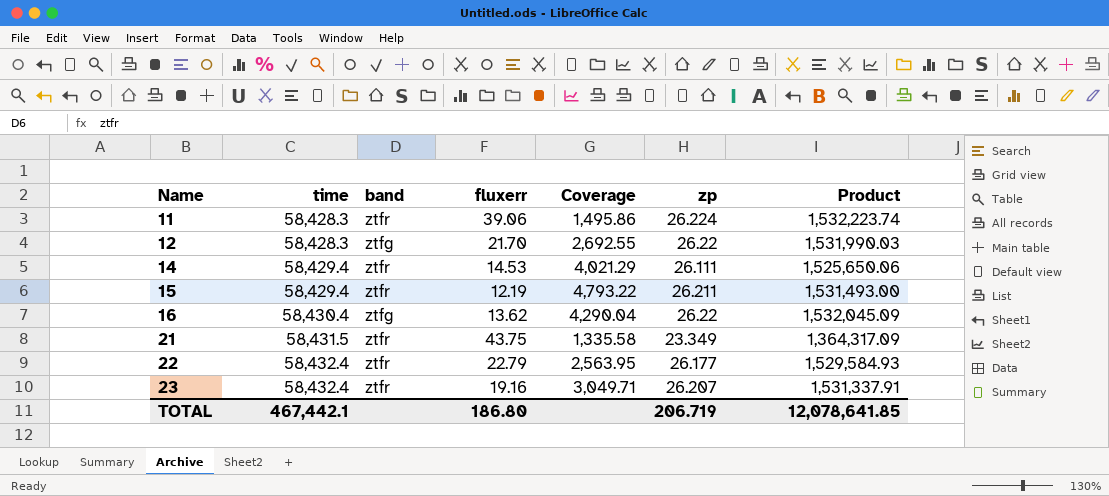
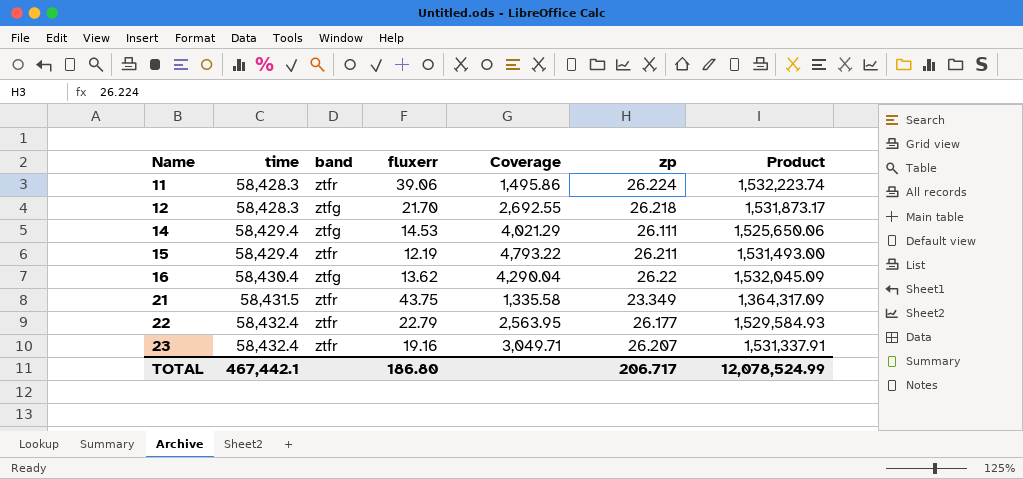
12 | zp: 26.22 -> 26.218
12 | Product: 1,531,990.03 -> 1,531,873.17
14 | band: ztfr -> ztfg
TOTAL | zp: 206.719 -> 206.717
TOTAL | Product: 12,078,641.85 -> 12,078,524.99

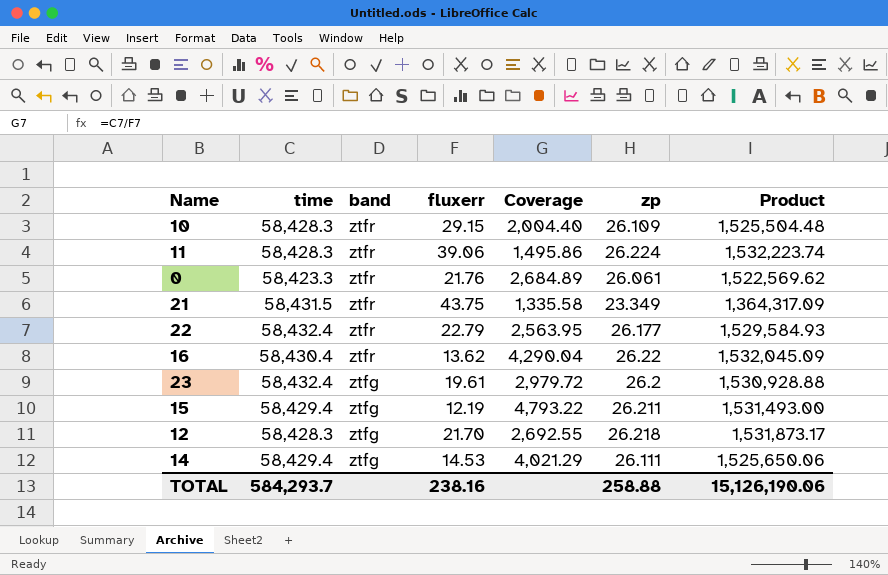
row order: Name ascending -> band descending
row 10: none -> 58,428.3 | ztfr | 29.15 | 2,004.40 | 26.109 | 1,525,504.48
row 0: none -> 58,423.3 | ztfr | 21.76 | 2,684.89 | 26.061 | 1,522,569.62
16 | band: ztfg -> ztfr
23 | band: ztfr -> ztfg
23 | fluxerr: 19.16 -> 19.61
23 | Coverage: 3,049.71 -> 2,979.72
23 | zp: 26.207 -> 26.2
23 | Product: 1,531,337.91 -> 1,530,928.88
15 | band: ztfr -> ztfg
TOTAL | time: 467,442.1 -> 584,293.7
TOTAL | fluxerr: 186.80 -> 238.16
TOTAL | zp: 206.717 -> 258.88
TOTAL | Product: 12,078,524.99 -> 15,126,190.06

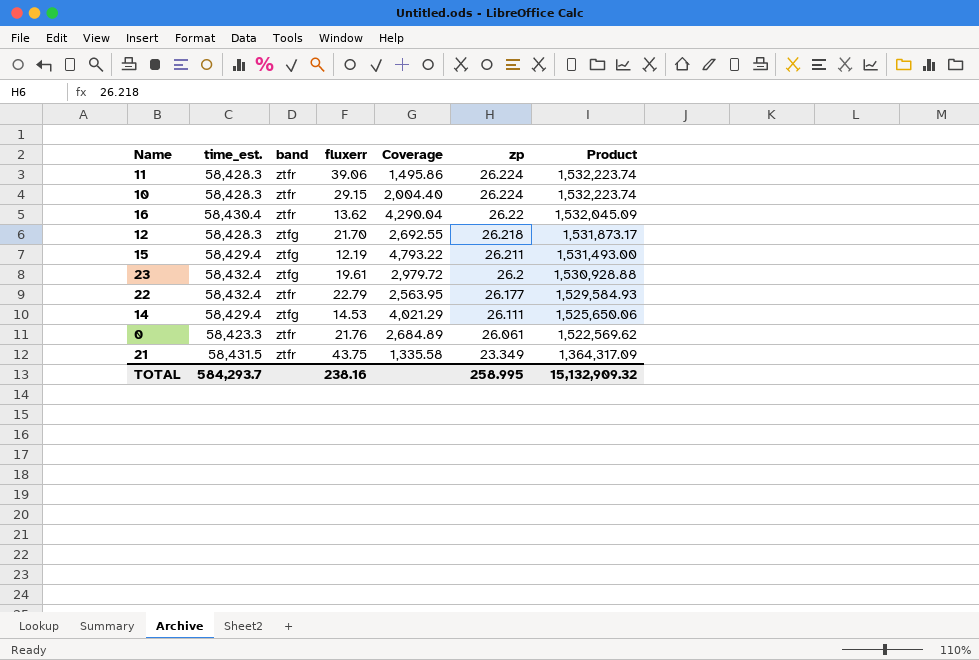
row order: band descending -> zp descending
column name: time -> time_est.
10 | zp: 26.109 -> 26.224
10 | Product: 1,525,504.48 -> 1,532,223.74
TOTAL | zp: 258.88 -> 258.995
TOTAL | Product: 15,126,190.06 -> 15,132,909.32

